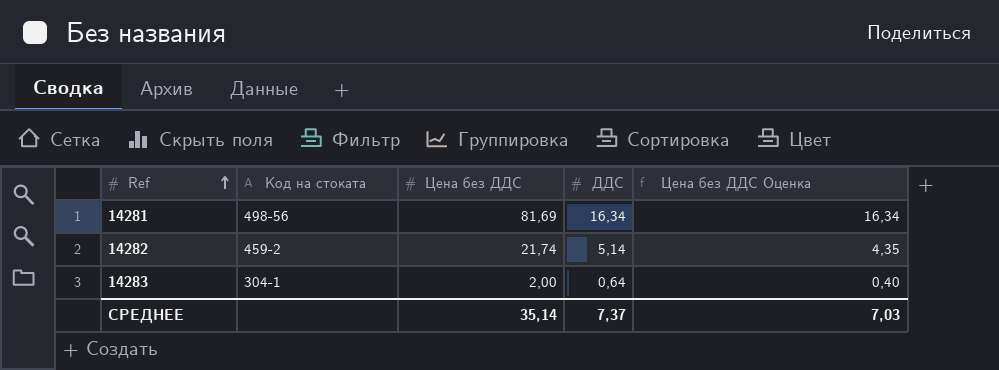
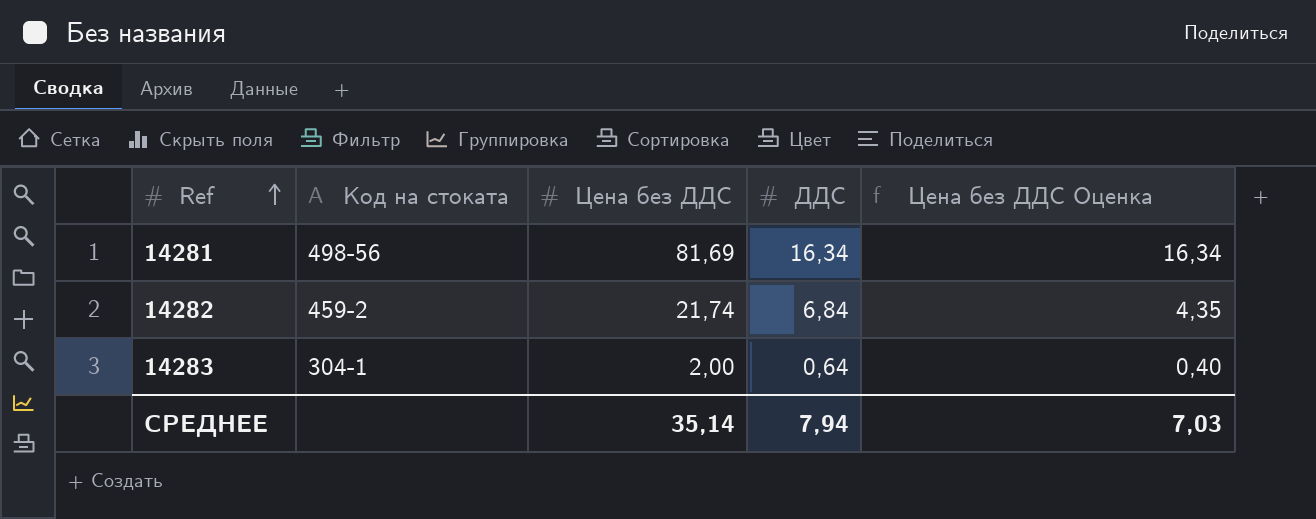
14282 | ДДС: 5,14 -> 6,84
СРЕДНЕЕ | ДДС: 7,37 -> 7,94

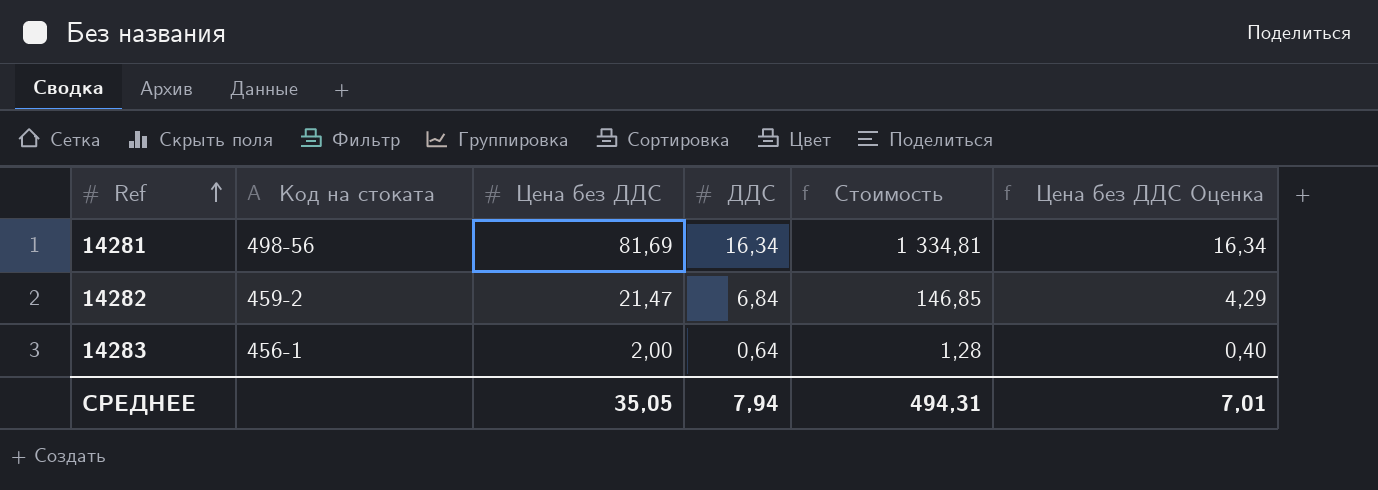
column Стоимость | formula: none -> [Цена без ДДС] * [ДДС]
14282 | Цена без ДДС: 21,74 -> 21,47
14282 | Цена без ДДС Оценка: 4,35 -> 4,29
14283 | Код на стоката: 304-1 -> 456-1
СРЕДНЕЕ | Цена без ДДС: 35,14 -> 35,05
СРЕДНЕЕ | Цена без ДДС Оценка: 7,03 -> 7,01

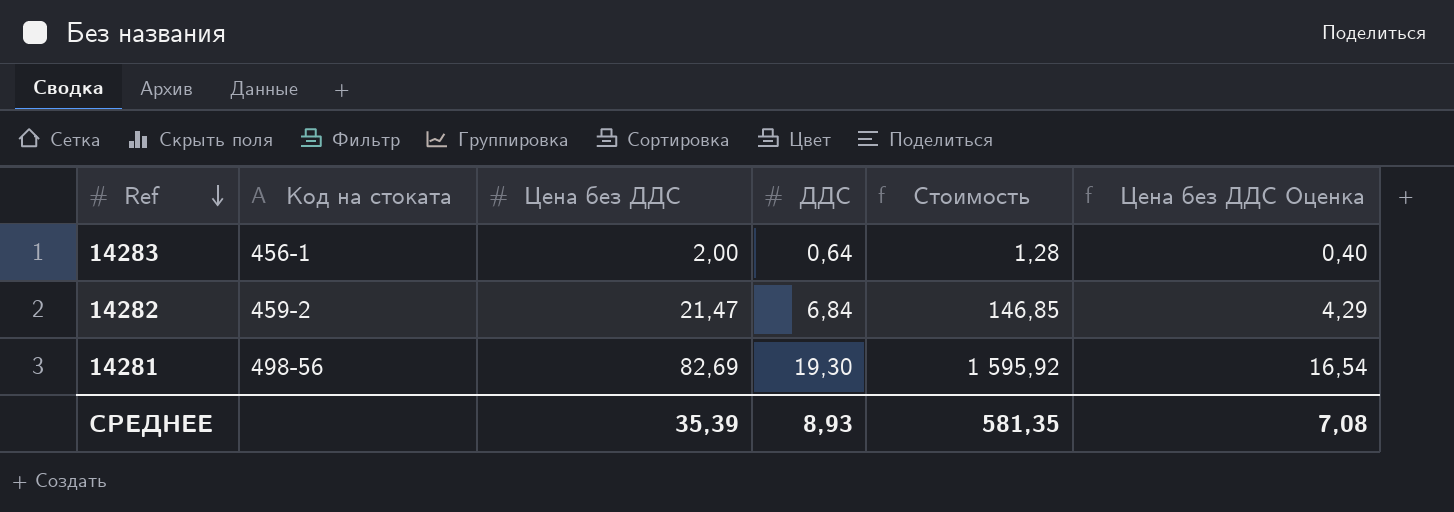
row order: Ref ascending -> Ref descending
14281 | Цена без ДДС: 81,69 -> 82,69
14281 | ДДС: 16,34 -> 19,30
14281 | Стоимость: 1 334,81 -> 1 595,92
14281 | Цена без ДДС Оценка: 16,34 -> 16,54
СРЕДНЕЕ | Цена без ДДС: 35,05 -> 35,39
СРЕДНЕЕ | ДДС: 7,94 -> 8,93
СРЕДНЕЕ | Стоимость: 494,31 -> 581,35
СРЕДНЕЕ | Цена без ДДС Оценка: 7,01 -> 7,08

